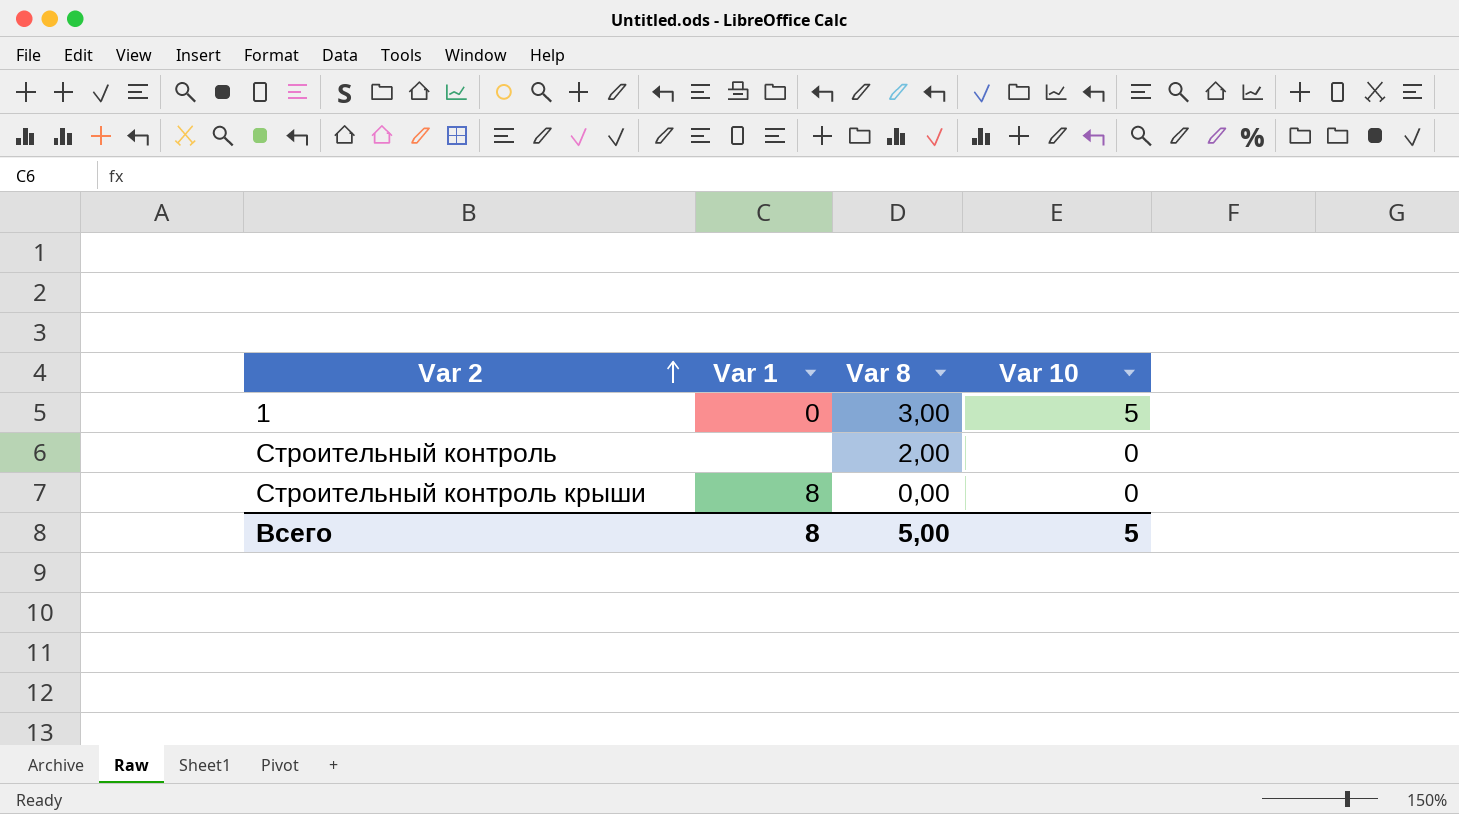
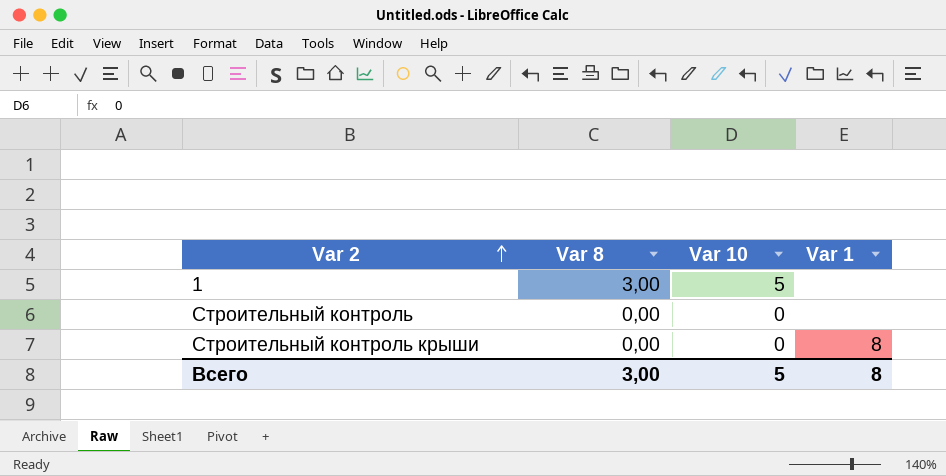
column Var 1 | position: 2 -> 4
1 | Var 1: 0 -> none
Строительный контроль | Var 8: 2,00 -> 0,00
Всего | Var 8: 5,00 -> 3,00

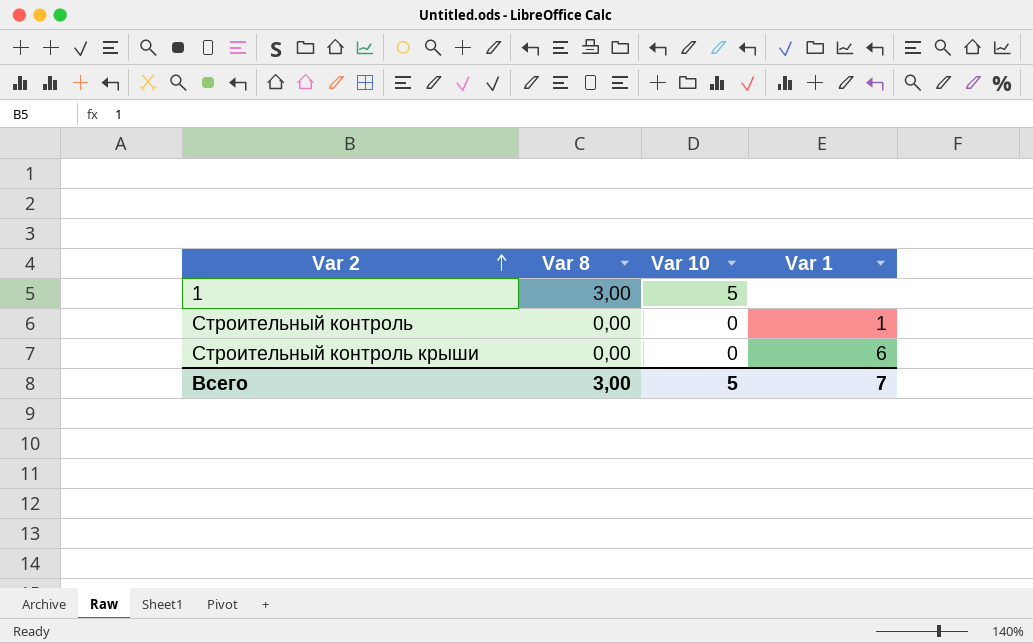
Строительный контроль | Var 1: none -> 1
Строительный контроль крыши | Var 1: 8 -> 6
Всего | Var 1: 8 -> 7

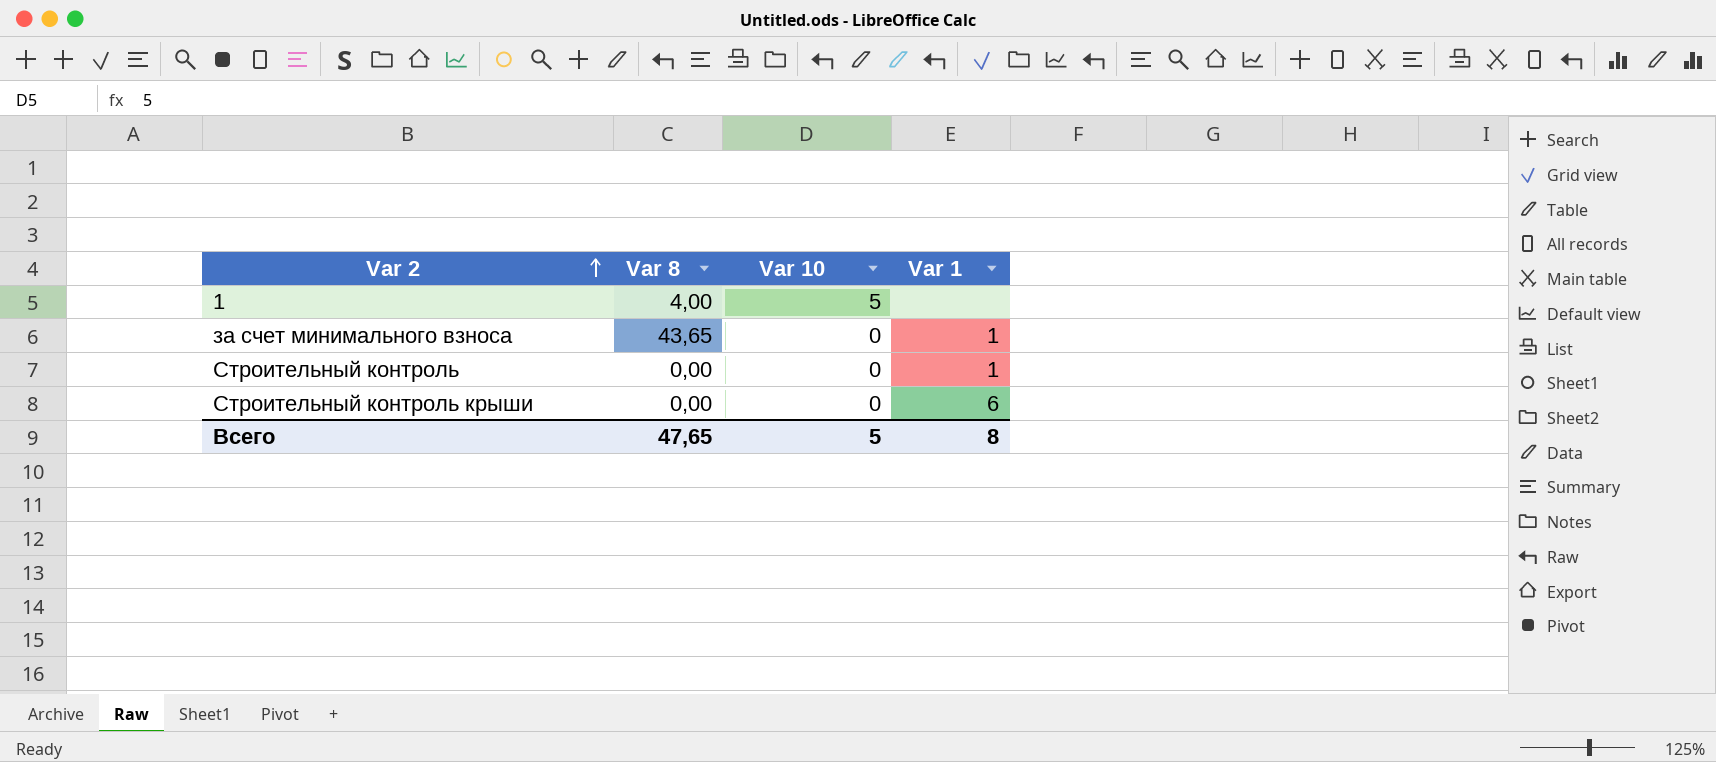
1 | Var 8: 3,00 -> 4,00
row за счет минимального взноса: none -> 43,65 | 0 | 1
Всего | Var 8: 3,00 -> 47,65
Всего | Var 1: 7 -> 8

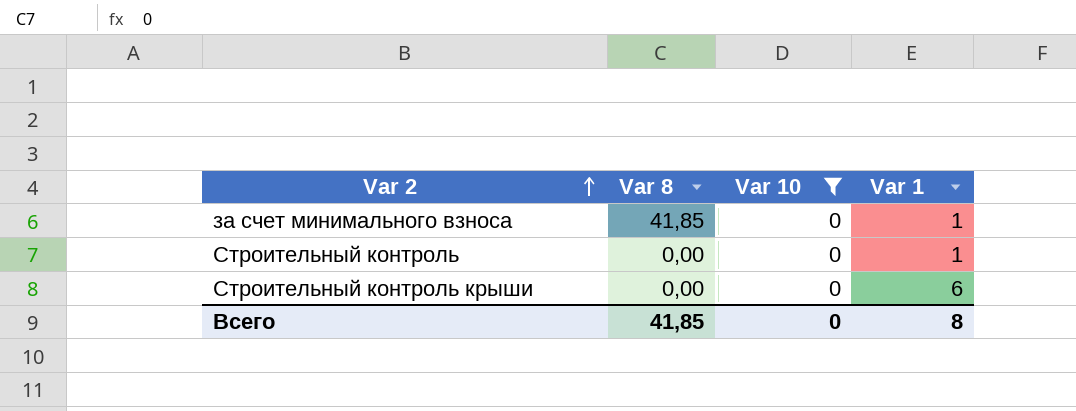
filter: none -> Var 10 = 0
за счет минимального взноса | Var 8: 43,65 -> 41,85
Всего | Var 8: 47,65 -> 41,85
Всего | Var 10: 5 -> 0

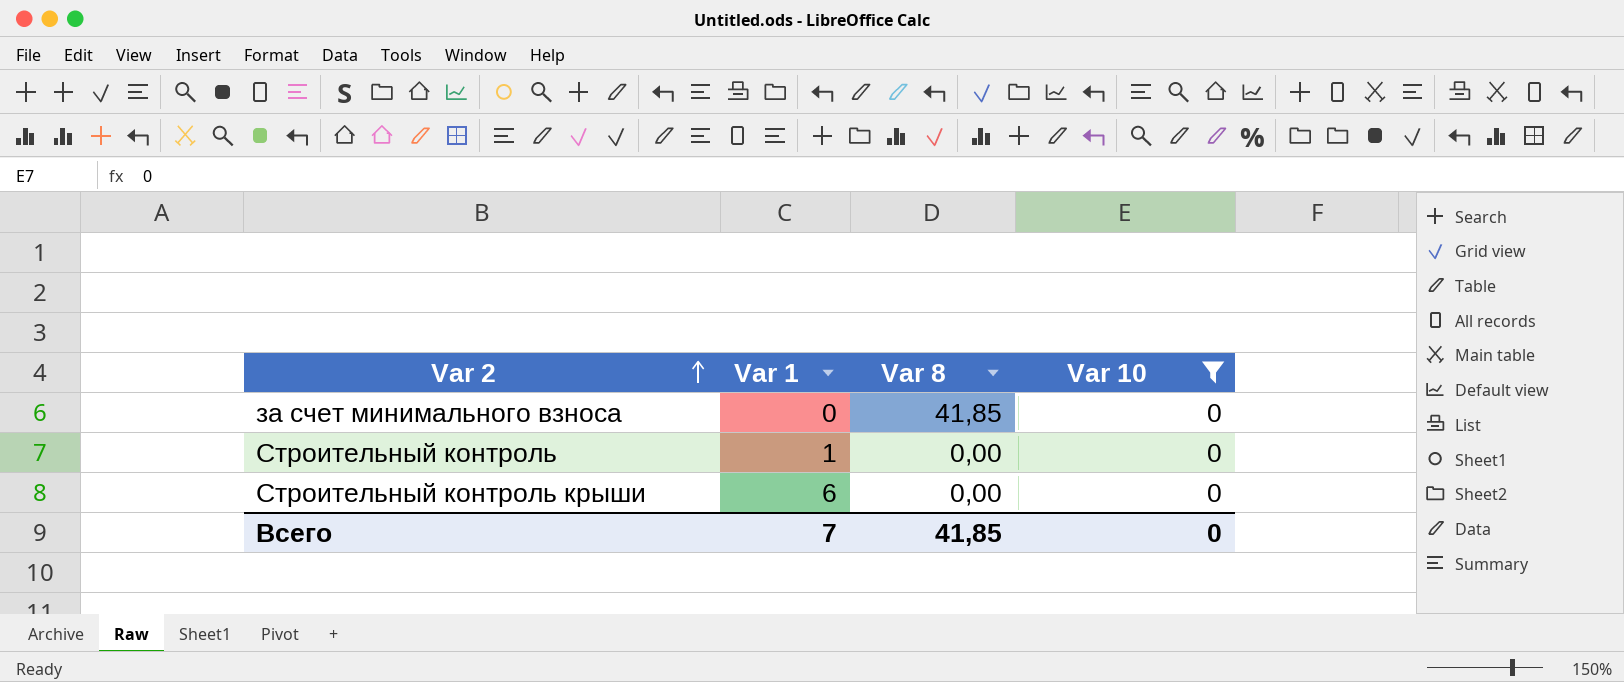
column Var 1 | position: 4 -> 2
за счет минимального взноса | Var 1: 1 -> 0
Всего | Var 1: 8 -> 7

